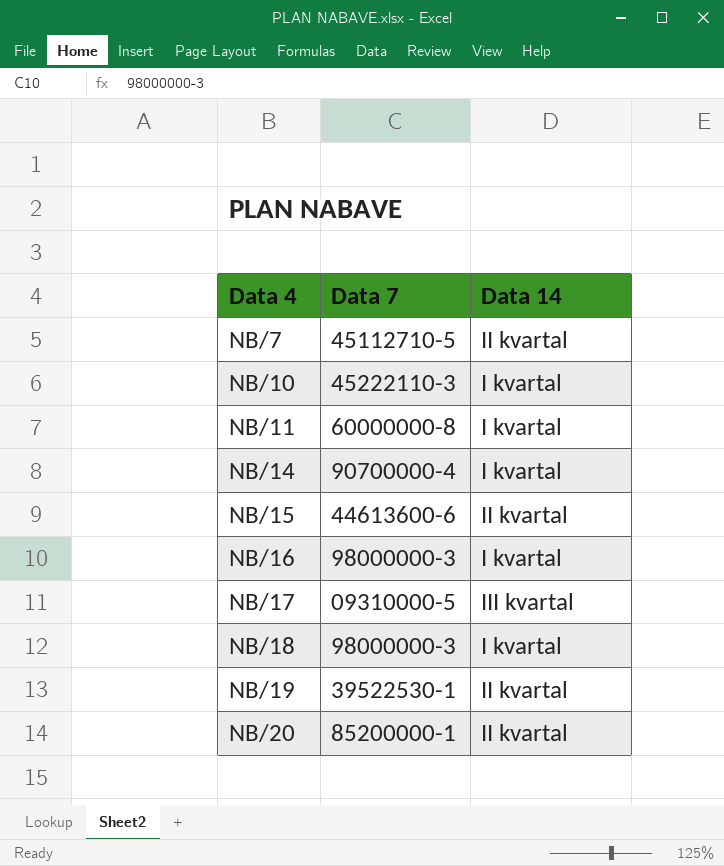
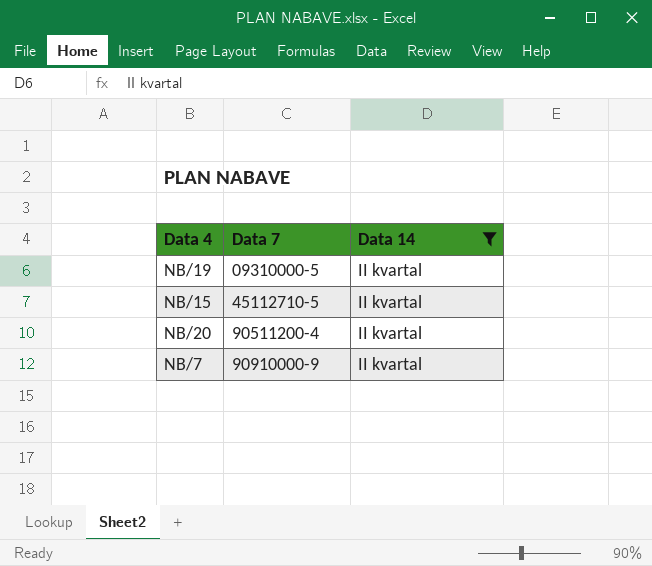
filter: none -> Data 14 = II kvartal
row order: Data 4 ascending -> Data 7 ascending
NB/19 | Data 7: 39522530-1 -> 09310000-5
NB/15 | Data 7: 44613600-6 -> 45112710-5
NB/20 | Data 7: 85200000-1 -> 90511200-4
NB/7 | Data 7: 45112710-5 -> 90910000-9

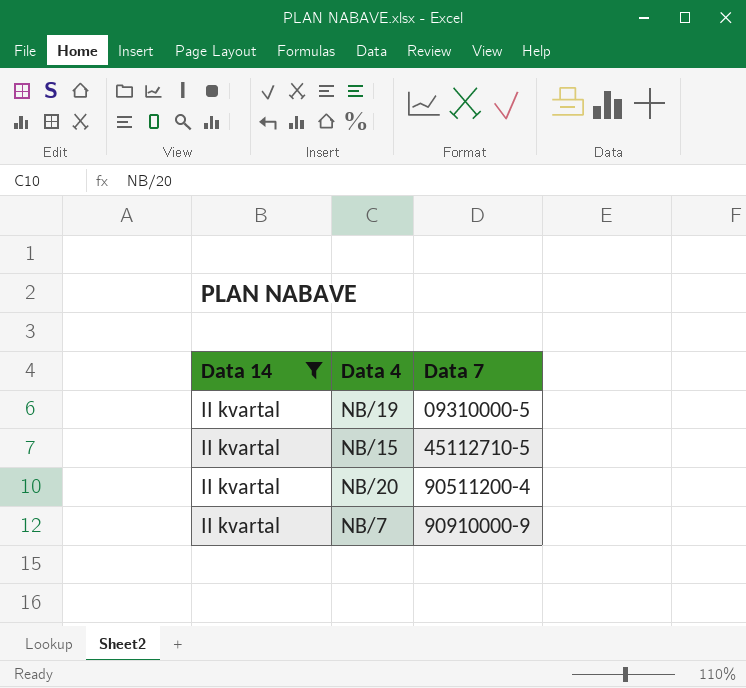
column Data 14 | position: 3 -> 1

